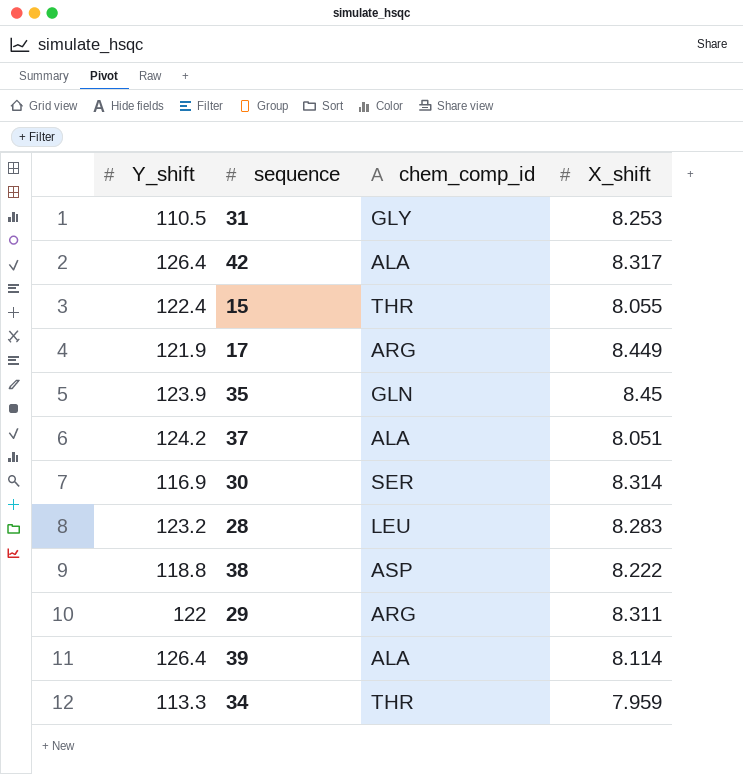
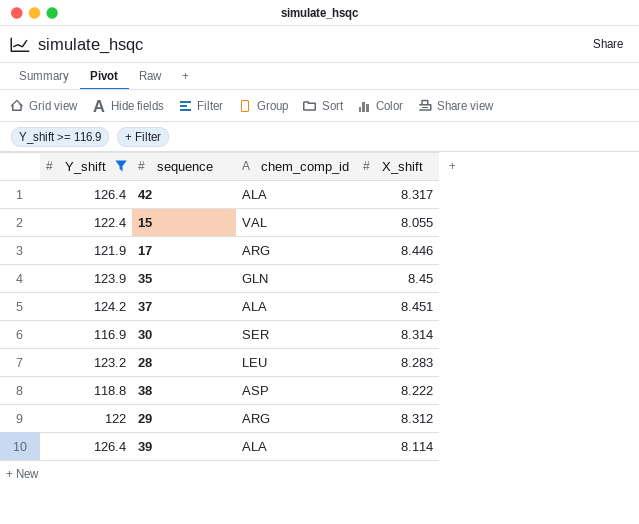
filter: none -> Y_shift >= 116.9
15 | chem_comp_id: THR -> VAL
17 | X_shift: 8.449 -> 8.446
37 | X_shift: 8.051 -> 8.451
29 | X_shift: 8.311 -> 8.312

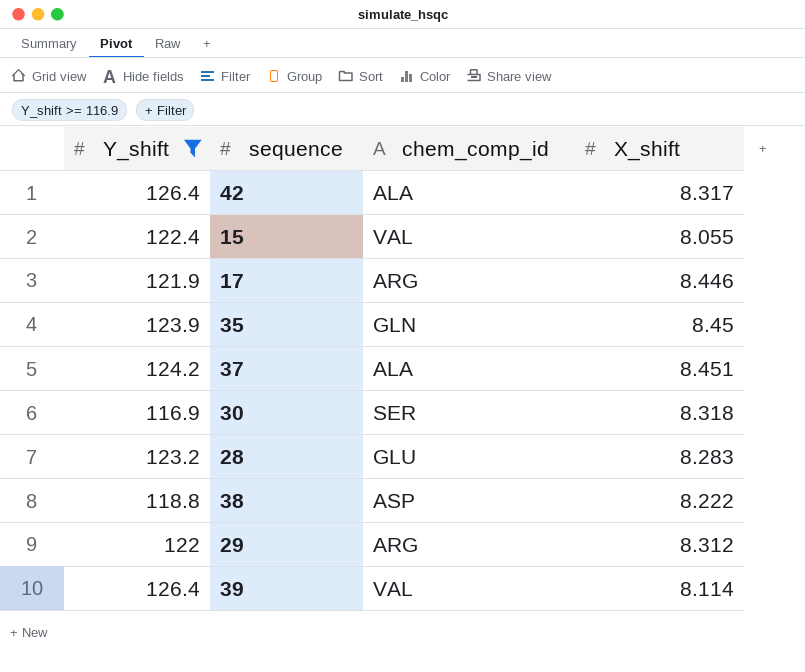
30 | X_shift: 8.314 -> 8.318
28 | chem_comp_id: LEU -> GLU
39 | chem_comp_id: ALA -> VAL

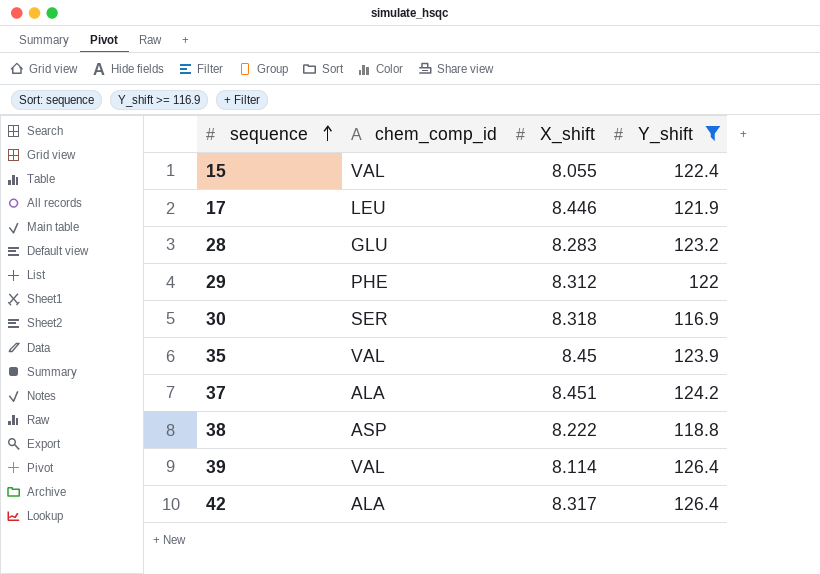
row order: none -> sequence ascending
column Y_shift | position: 1 -> 4
17 | chem_comp_id: ARG -> LEU
29 | chem_comp_id: ARG -> PHE
35 | chem_comp_id: GLN -> VAL

